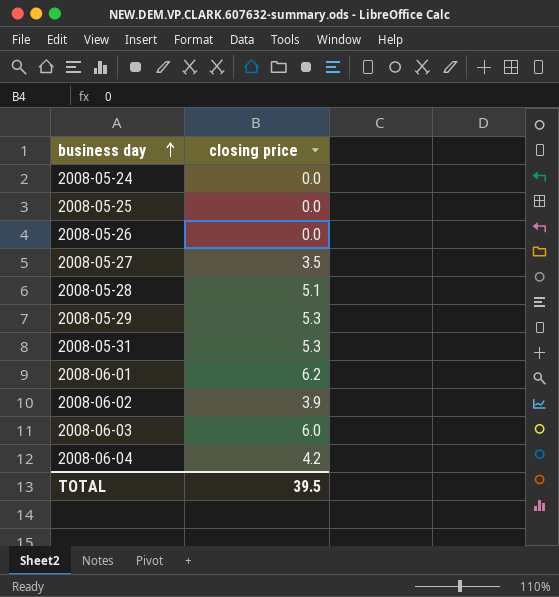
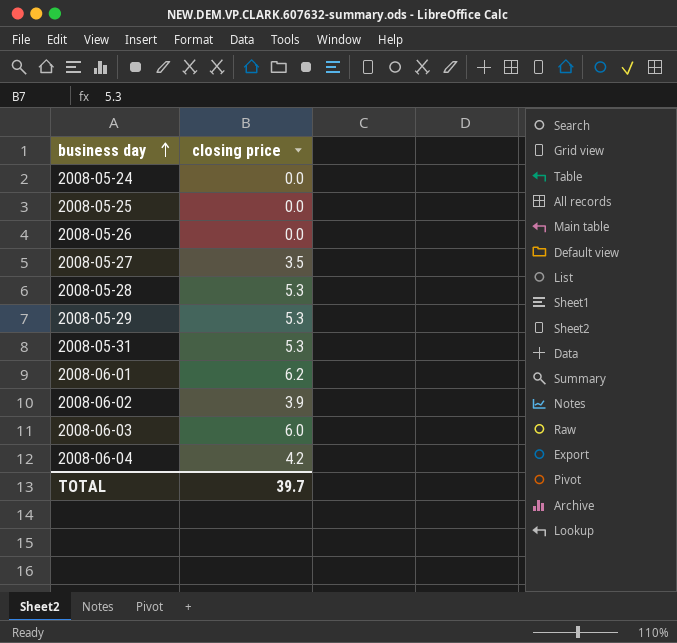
2008-05-28 | closing price: 5.1 -> 5.3
TOTAL | closing price: 39.5 -> 39.7

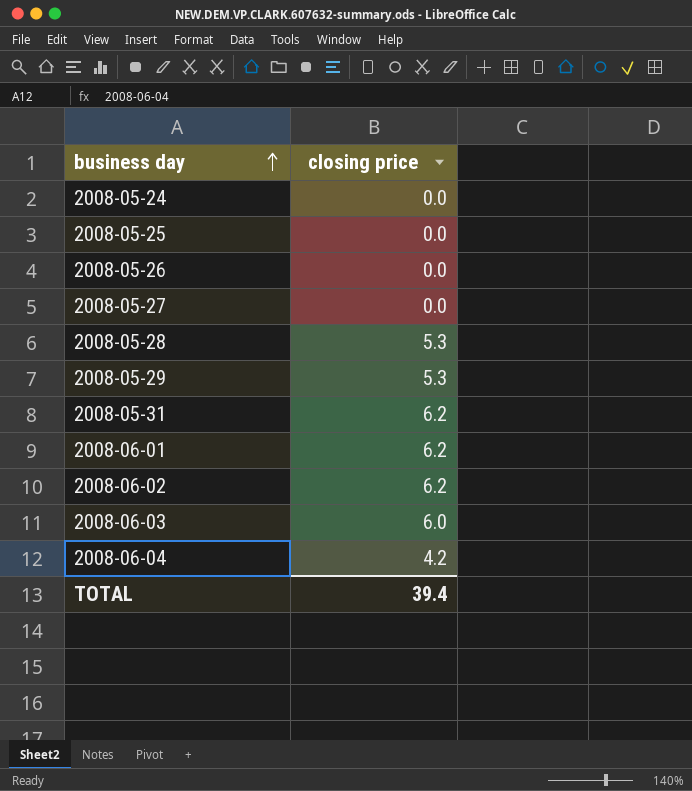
2008-05-27 | closing price: 3.5 -> 0.0
2008-05-31 | closing price: 5.3 -> 6.2
2008-06-02 | closing price: 3.9 -> 6.2
TOTAL | closing price: 39.7 -> 39.4

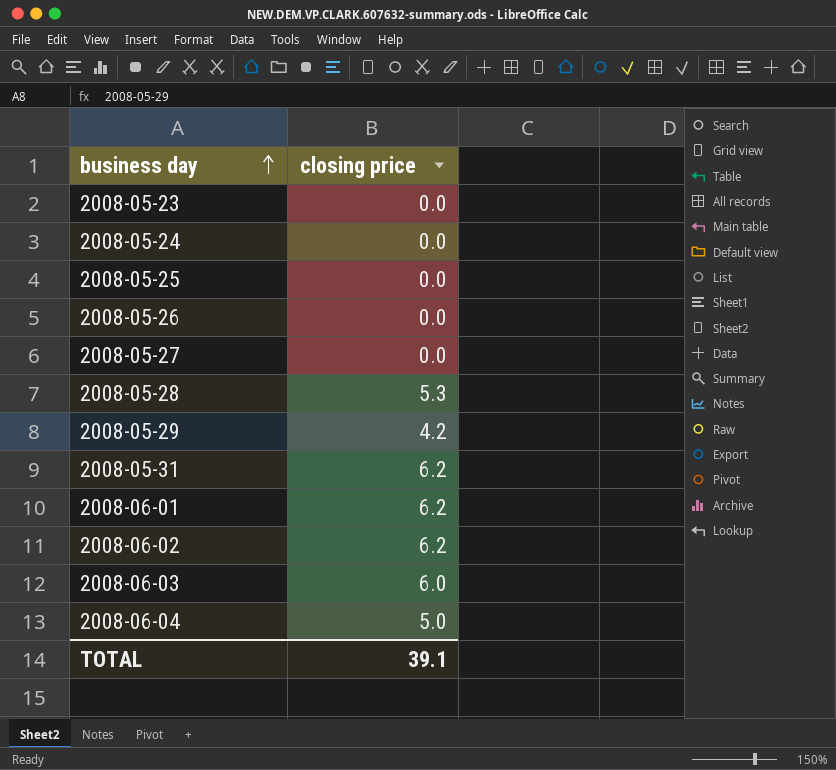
row 2008-05-23: none -> 0.0
2008-05-29 | closing price: 5.3 -> 4.2
2008-06-04 | closing price: 4.2 -> 5.0
TOTAL | closing price: 39.4 -> 39.1

